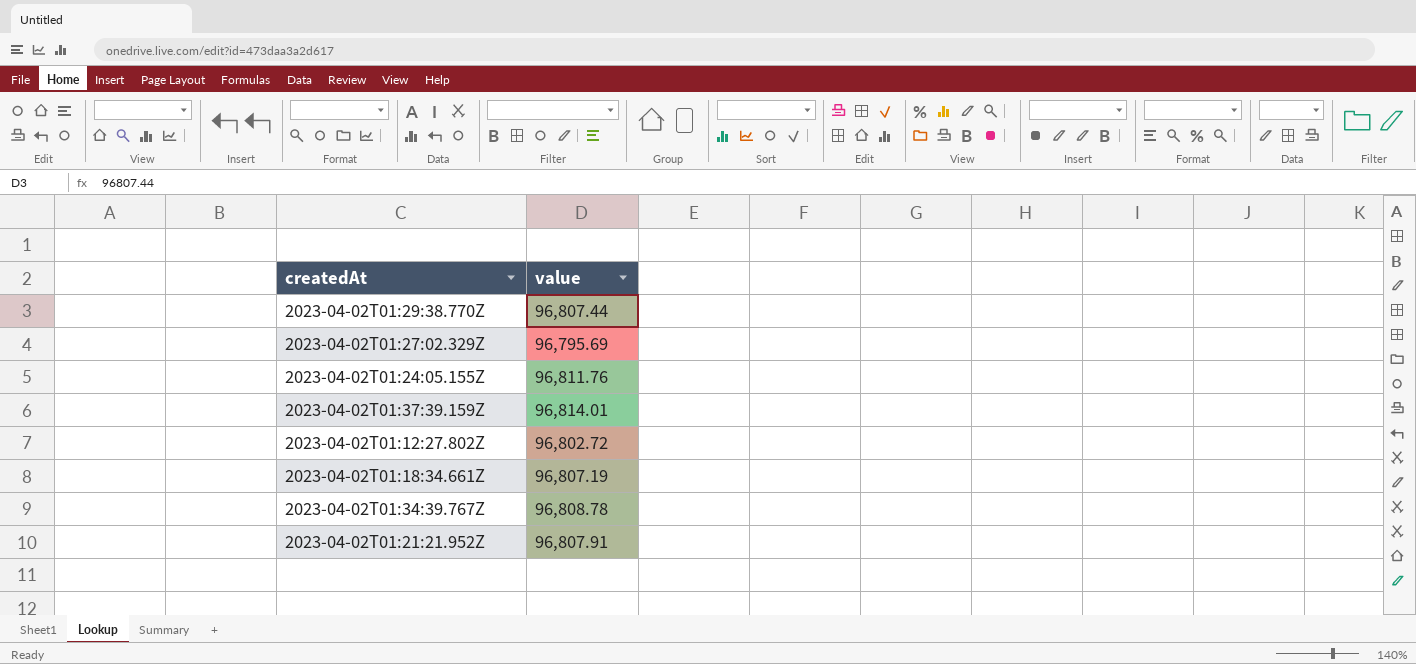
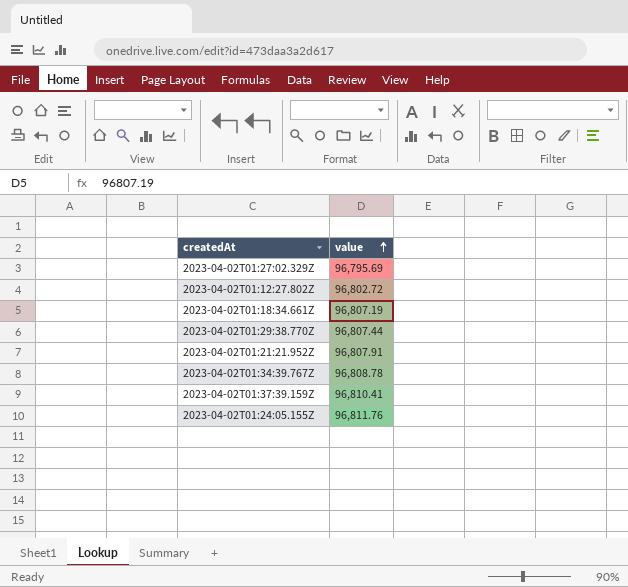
row order: none -> value ascending
2023-04-02T01:37:39.159Z | value: 96,814.01 -> 96,810.41

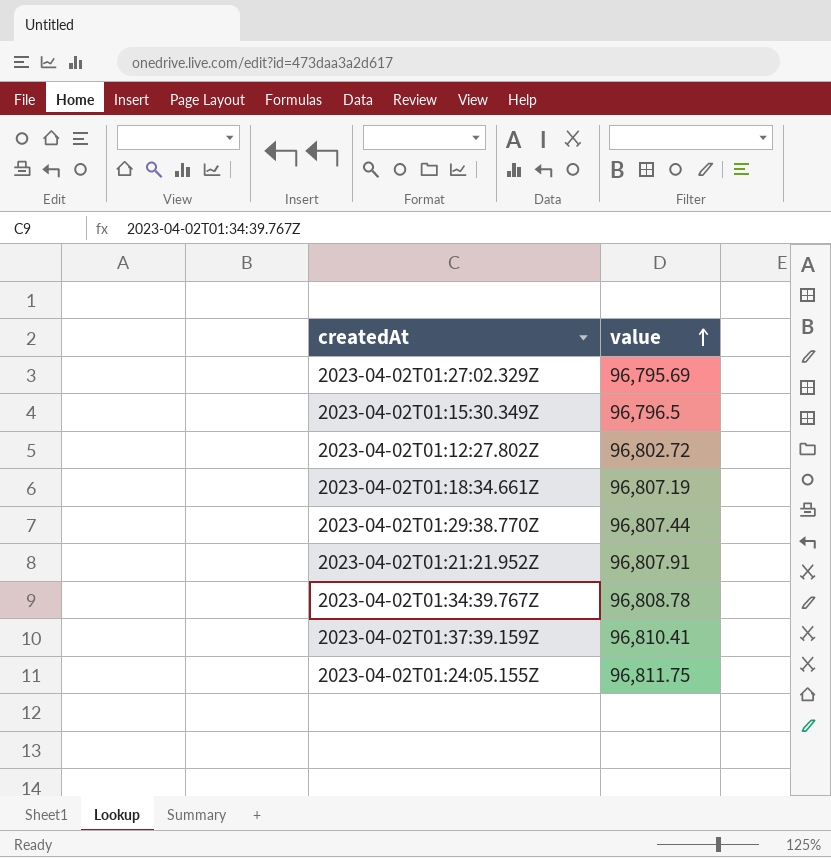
row 2023-04-02T01:15:30.349Z: none -> 96,796.5
2023-04-02T01:24:05.155Z | value: 96,811.76 -> 96,811.75

